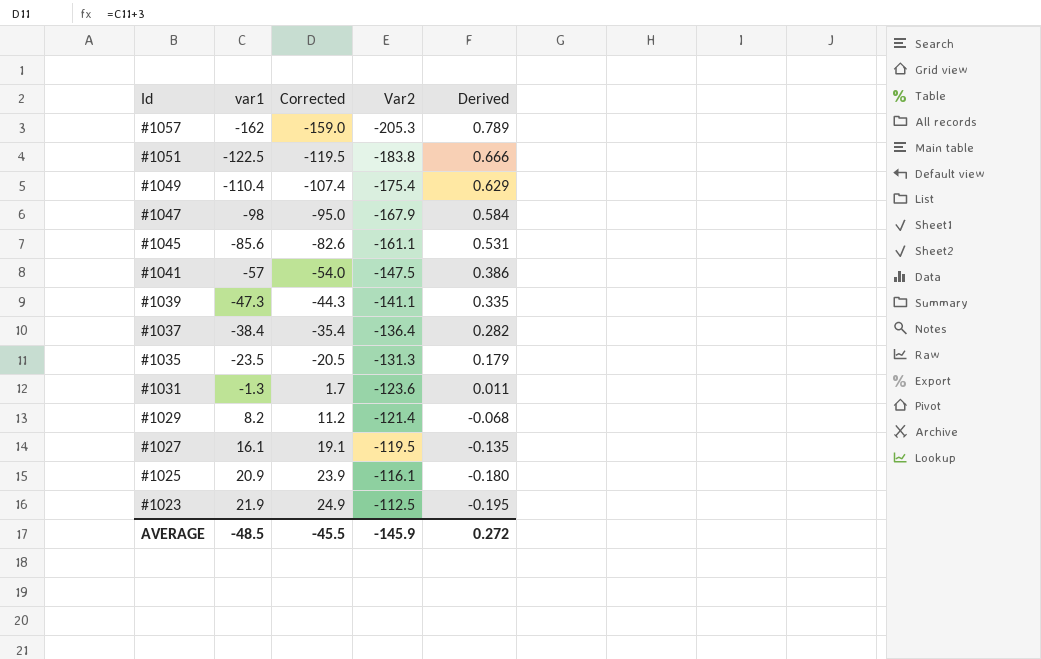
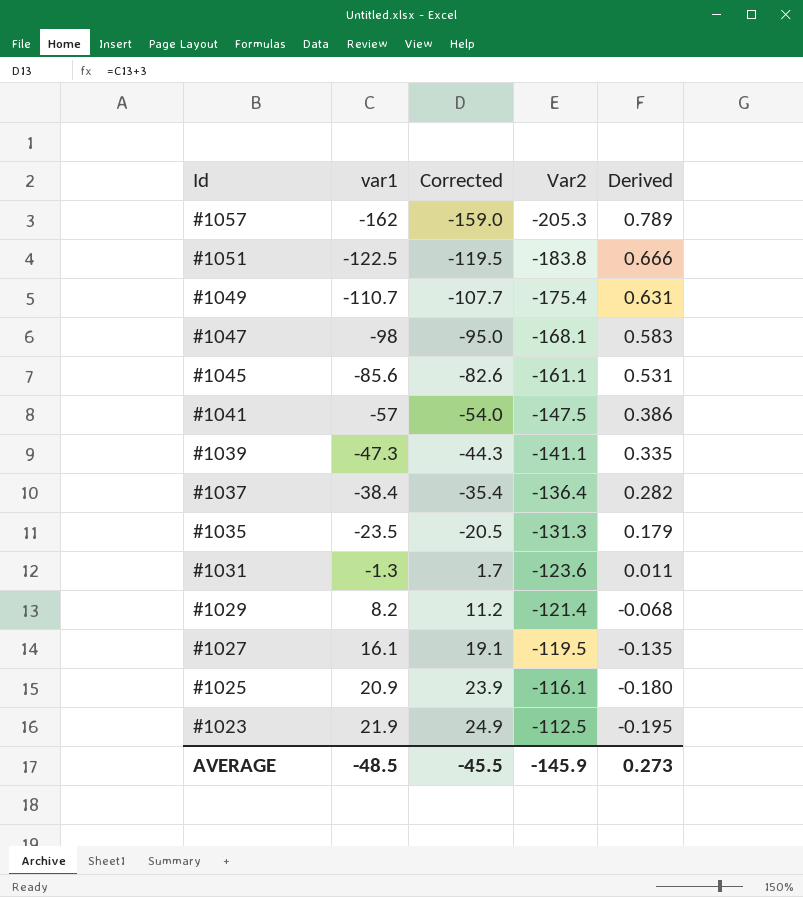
#1049 | var1: -110.4 -> -110.7
#1049 | Corrected: -107.4 -> -107.7
#1049 | Derived: 0.629 -> 0.631
#1047 | Var2: -167.9 -> -168.1
#1047 | Derived: 0.584 -> 0.583
AVERAGE | Derived: 0.272 -> 0.273

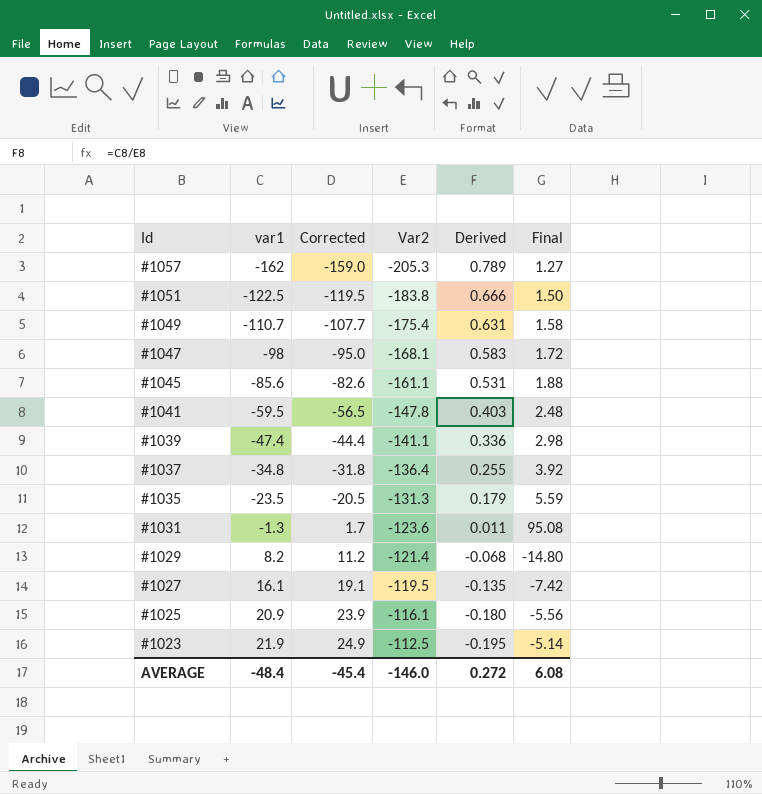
column Final | formula: none -> [Var2] / [var1]
#1041 | var1: -57 -> -59.5
#1041 | Corrected: -54.0 -> -56.5
#1041 | Var2: -147.5 -> -147.8
#1041 | Derived: 0.386 -> 0.403
#1039 | var1: -47.3 -> -47.4
#1039 | Corrected: -44.3 -> -44.4
#1039 | Derived: 0.335 -> 0.336
#1037 | var1: -38.4 -> -34.8
#1037 | Corrected: -35.4 -> -31.8
#1037 | Derived: 0.282 -> 0.255
AVERAGE | var1: -48.5 -> -48.4
AVERAGE | Corrected: -45.5 -> -45.4
AVERAGE | Var2: -145.9 -> -146.0
AVERAGE | Derived: 0.273 -> 0.272

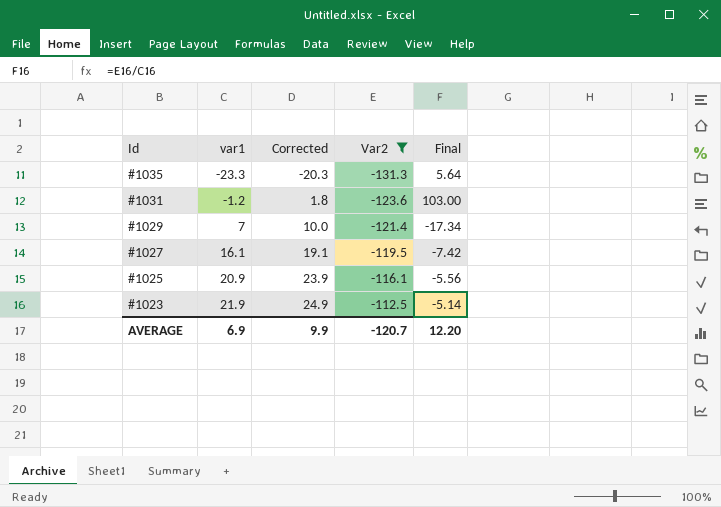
filter: none -> Var2 >= -131.3
column Derived | formula: [var1] / [Var2] -> none
#1035 | var1: -23.5 -> -23.3
#1035 | Corrected: -20.5 -> -20.3
#1035 | Final: 5.59 -> 5.64
#1031 | var1: -1.3 -> -1.2
#1031 | Corrected: 1.7 -> 1.8
#1031 | Final: 95.08 -> 103.00
#1029 | var1: 8.2 -> 7
#1029 | Corrected: 11.2 -> 10.0
#1029 | Final: -14.80 -> -17.34
AVERAGE | var1: -48.4 -> 6.9
AVERAGE | Corrected: -45.4 -> 9.9
AVERAGE | Var2: -146.0 -> -120.7
AVERAGE | Final: 6.08 -> 12.20

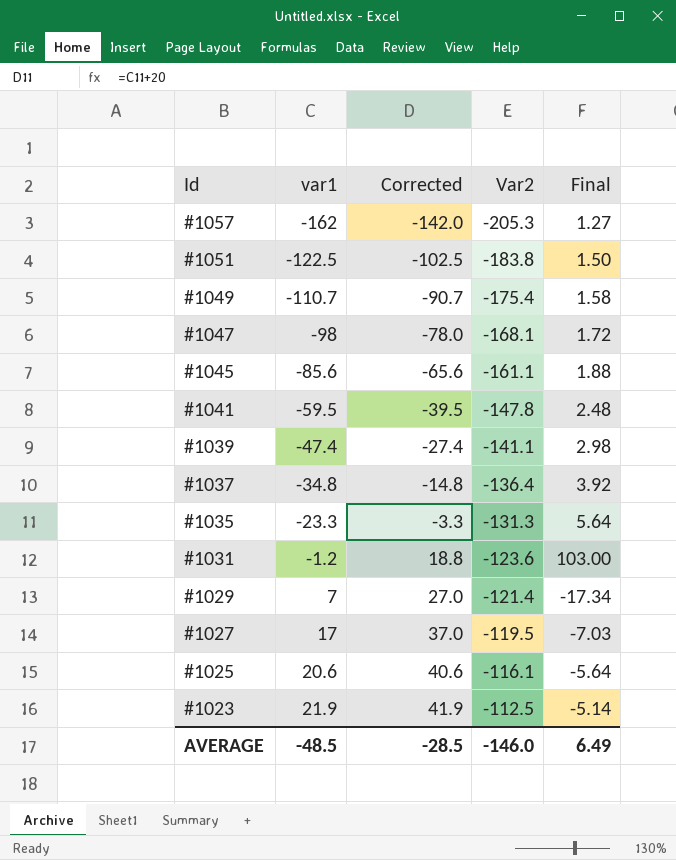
filter: Var2 >= -131.3 -> none
column Corrected | formula: [var1] + 3 -> [var1] + 20
#1027 | var1: 16.1 -> 17
#1027 | Final: -7.42 -> -7.03
#1025 | var1: 20.9 -> 20.6
#1025 | Final: -5.56 -> -5.64
AVERAGE | var1: 6.9 -> -48.5
AVERAGE | Corrected: 9.9 -> -28.5
AVERAGE | Var2: -120.7 -> -146.0
AVERAGE | Final: 12.20 -> 6.49

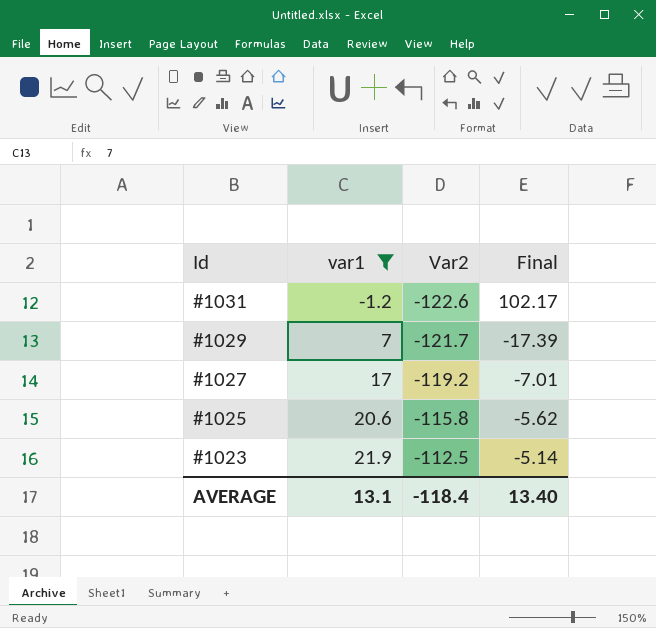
filter: none -> var1 >= -1.2
column Corrected | formula: [var1] + 20 -> none
#1031 | Var2: -123.6 -> -122.6
#1031 | Final: 103.00 -> 102.17
#1029 | Var2: -121.4 -> -121.7
#1029 | Final: -17.34 -> -17.39
#1027 | Var2: -119.5 -> -119.2
#1027 | Final: -7.03 -> -7.01
#1025 | Var2: -116.1 -> -115.8
#1025 | Final: -5.64 -> -5.62
AVERAGE | var1: -48.5 -> 13.1
AVERAGE | Var2: -146.0 -> -118.4
AVERAGE | Final: 6.49 -> 13.40

